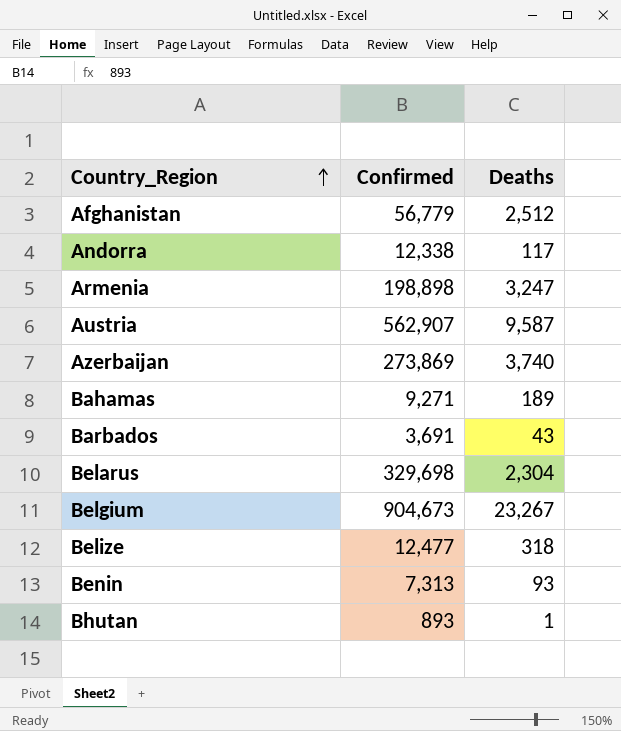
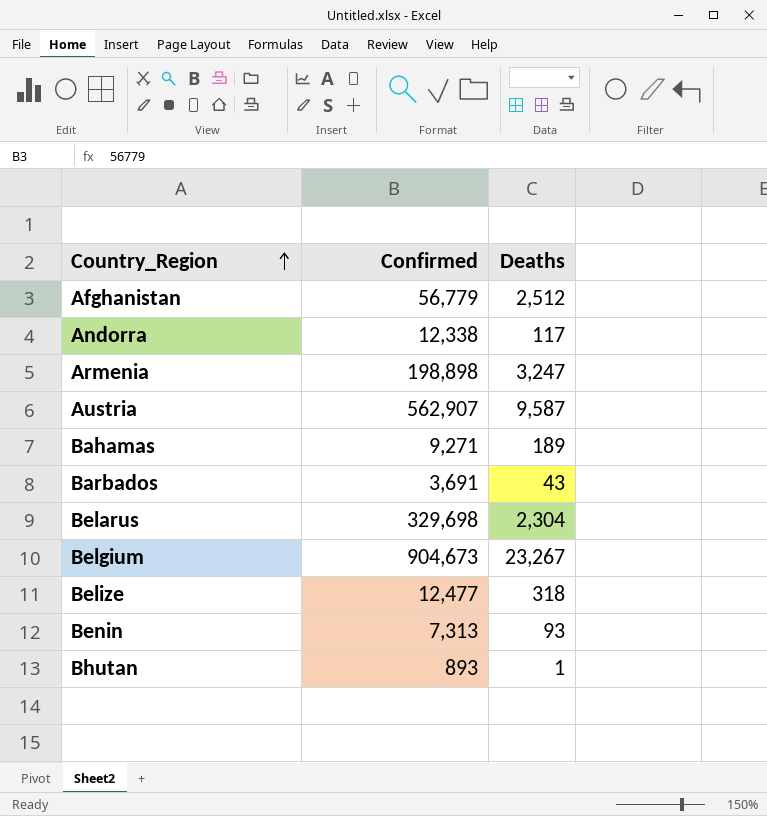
row Azerbaijan: 273,869 | 3,740 -> none

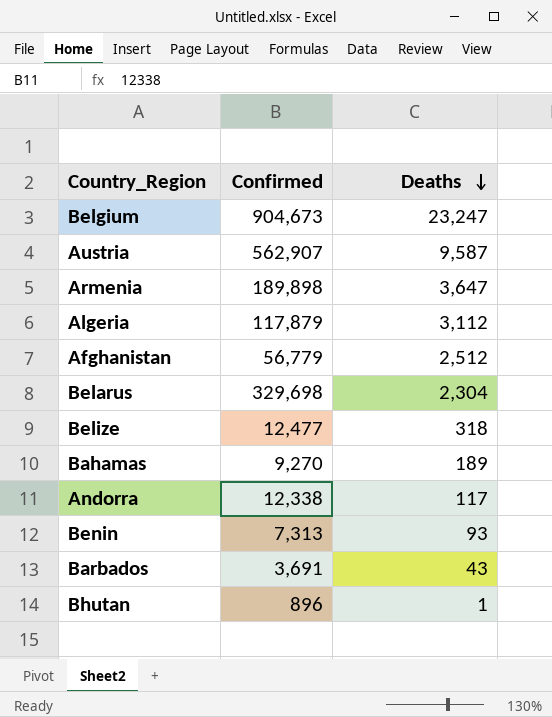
row order: Country_Region ascending -> Deaths descending
Belgium | Deaths: 23,267 -> 23,247
Armenia | Confirmed: 198,898 -> 189,898
Armenia | Deaths: 3,247 -> 3,647
row Algeria: none -> 117,879 | 3,112
Bahamas | Confirmed: 9,271 -> 9,270
Bhutan | Confirmed: 893 -> 896

